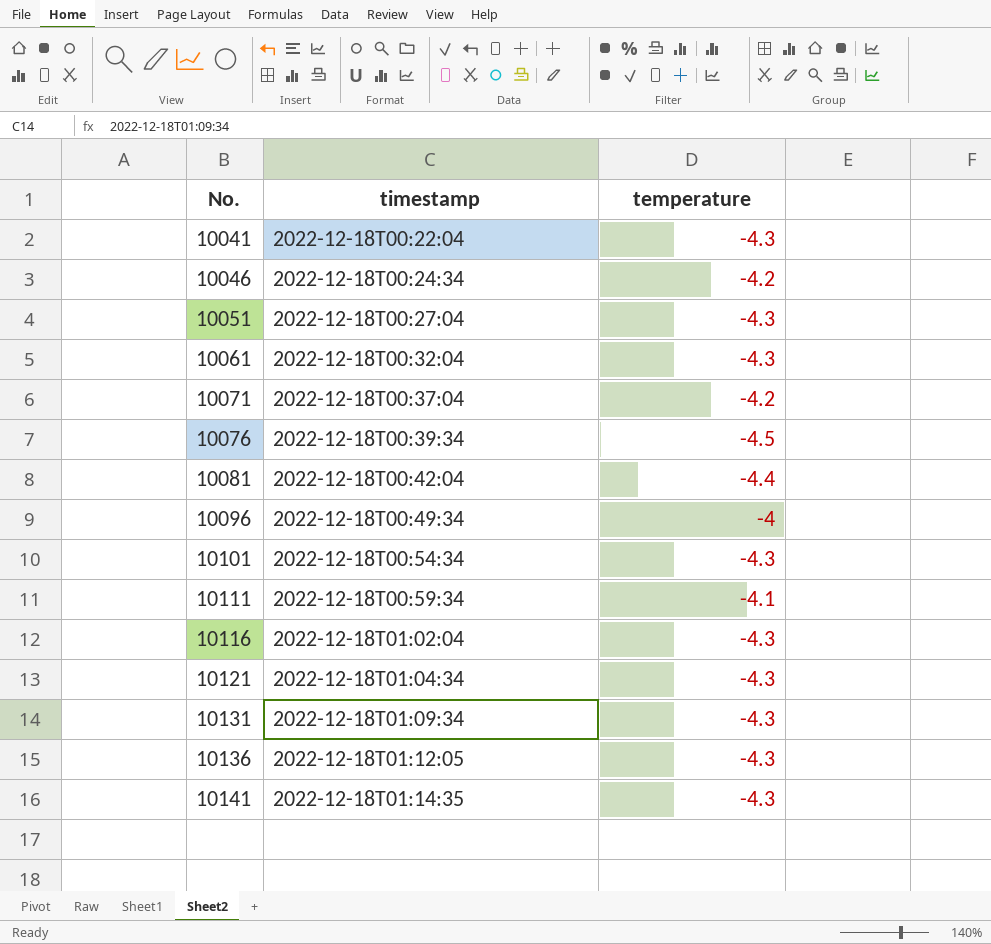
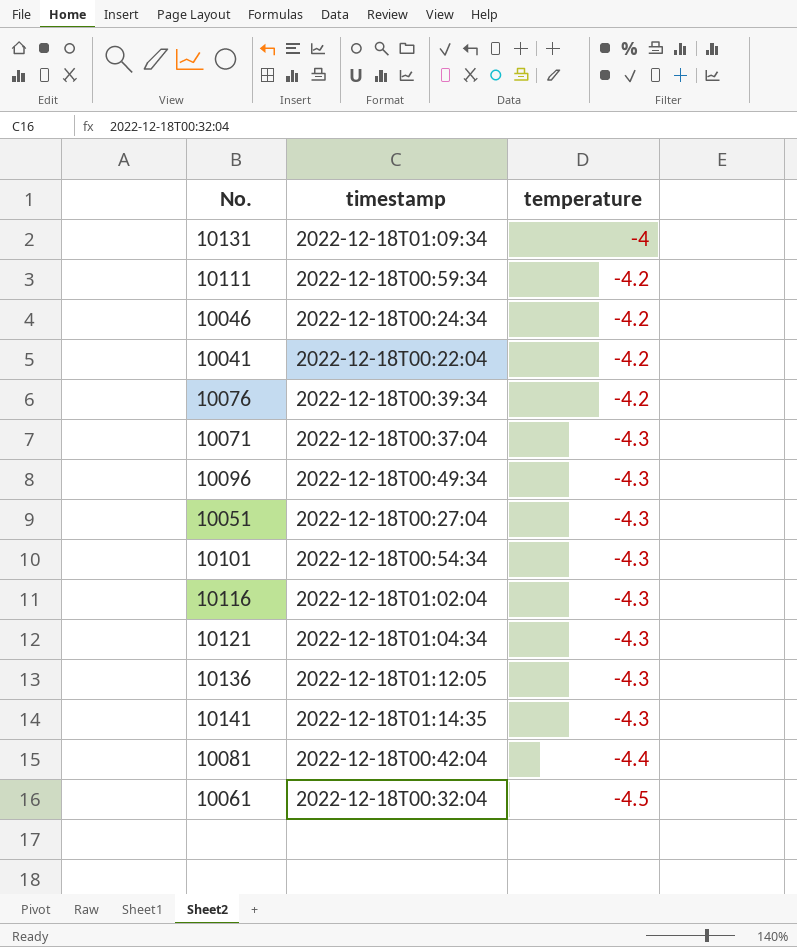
row order: No. ascending -> temperature descending
10131 | temperature: -4.3 -> -4
10111 | temperature: -4.1 -> -4.2
10041 | temperature: -4.3 -> -4.2
10076 | temperature: -4.5 -> -4.2
10071 | temperature: -4.2 -> -4.3
10096 | temperature: -4 -> -4.3
10061 | temperature: -4.3 -> -4.5

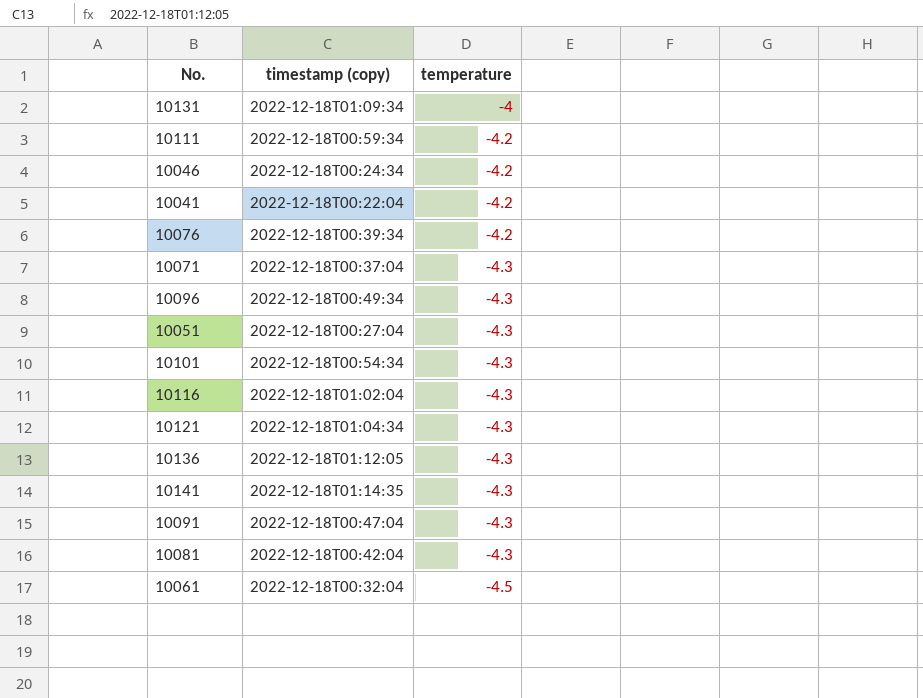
column name: timestamp -> timestamp (copy)
row 10091: none -> 2022-12-18T00:47:04 | -4.3
10081 | temperature: -4.4 -> -4.3

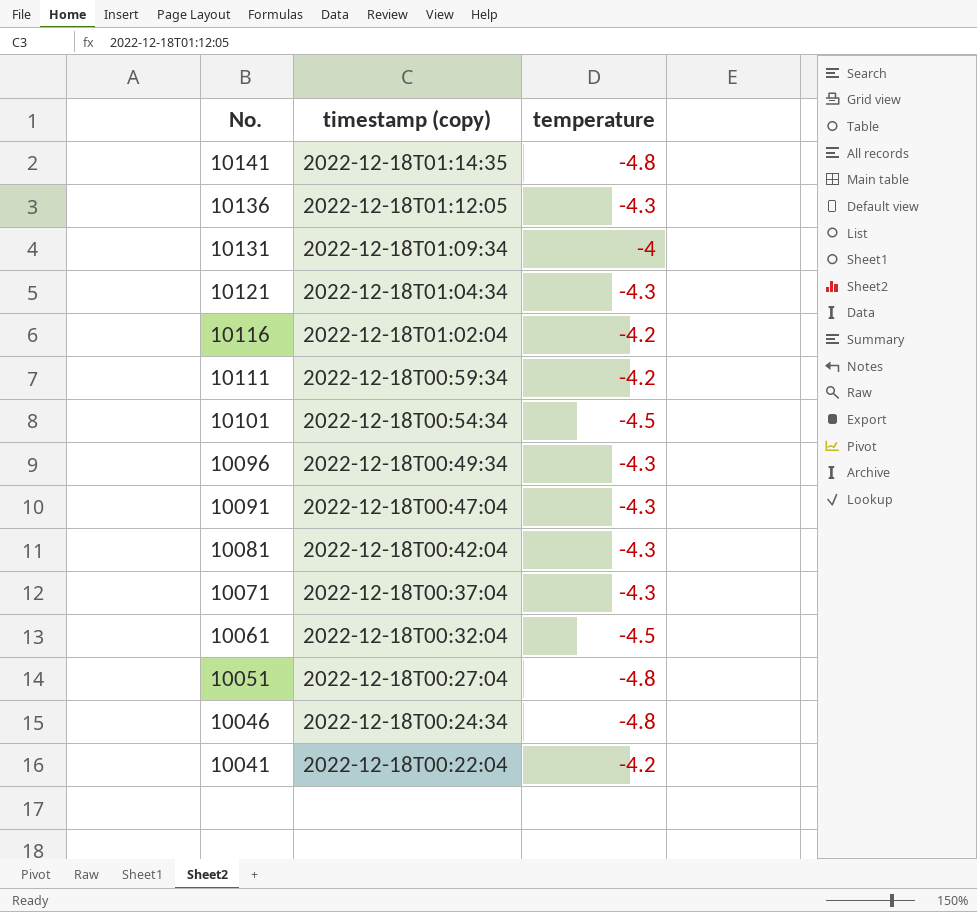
row order: temperature descending -> No. descending
row 10076: 2022-12-18T00:39:34 | -4.2 -> none
10141 | temperature: -4.3 -> -4.8
10116 | temperature: -4.3 -> -4.2
10101 | temperature: -4.3 -> -4.5
10051 | temperature: -4.3 -> -4.8
10046 | temperature: -4.2 -> -4.8

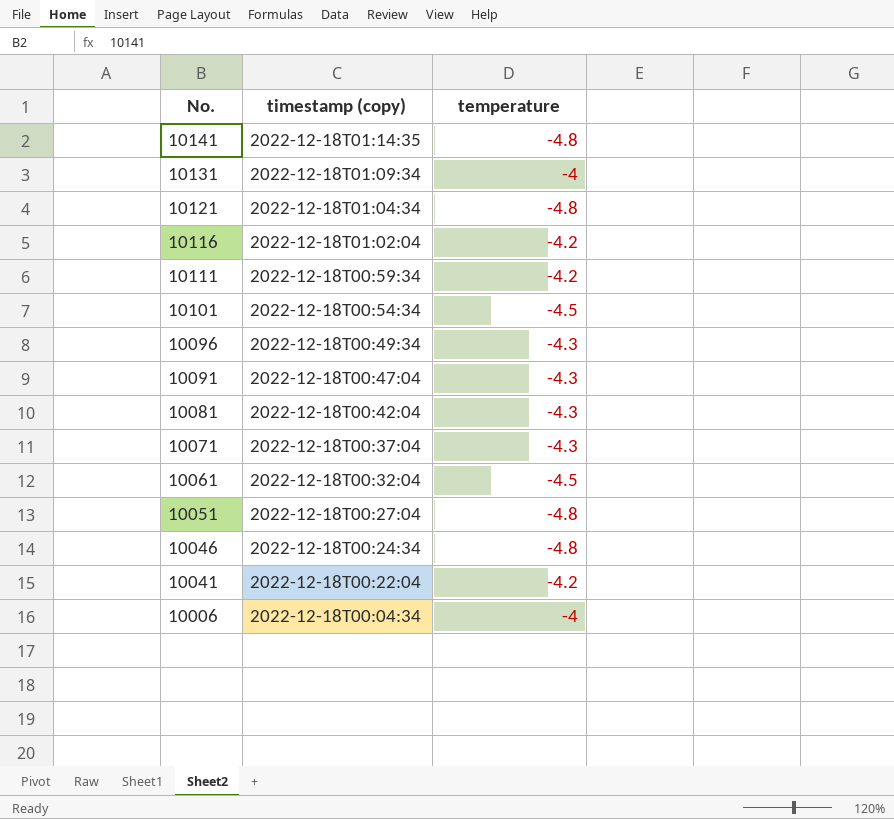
row 10136: 2022-12-18T01:12:05 | -4.3 -> none
10121 | temperature: -4.3 -> -4.8
row 10006: none -> 2022-12-18T00:04:34 | -4

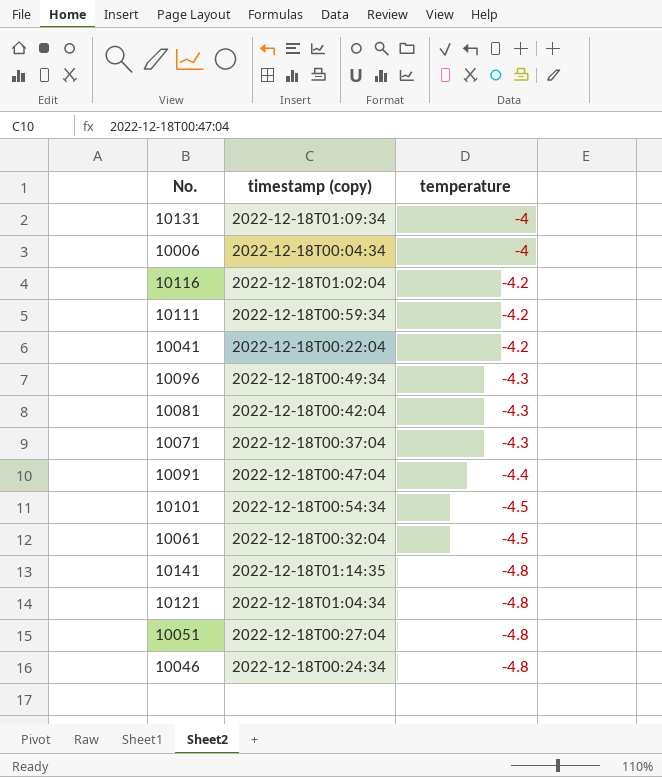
row order: No. descending -> temperature descending
10091 | temperature: -4.3 -> -4.4

